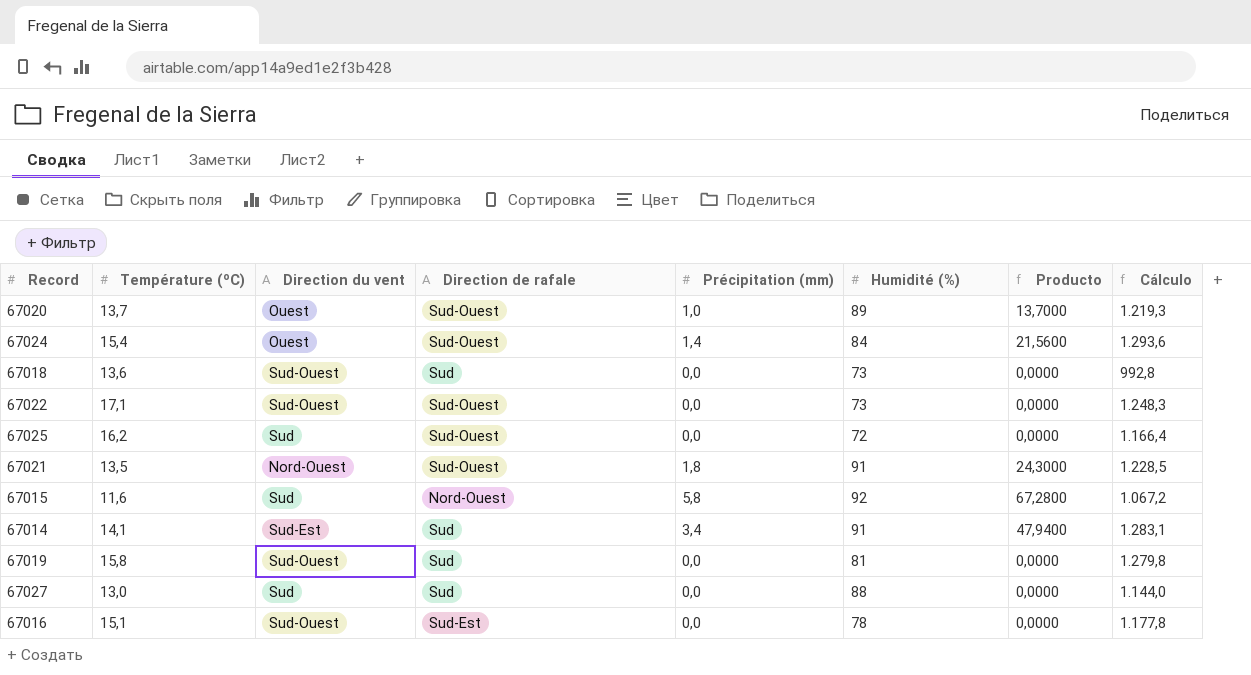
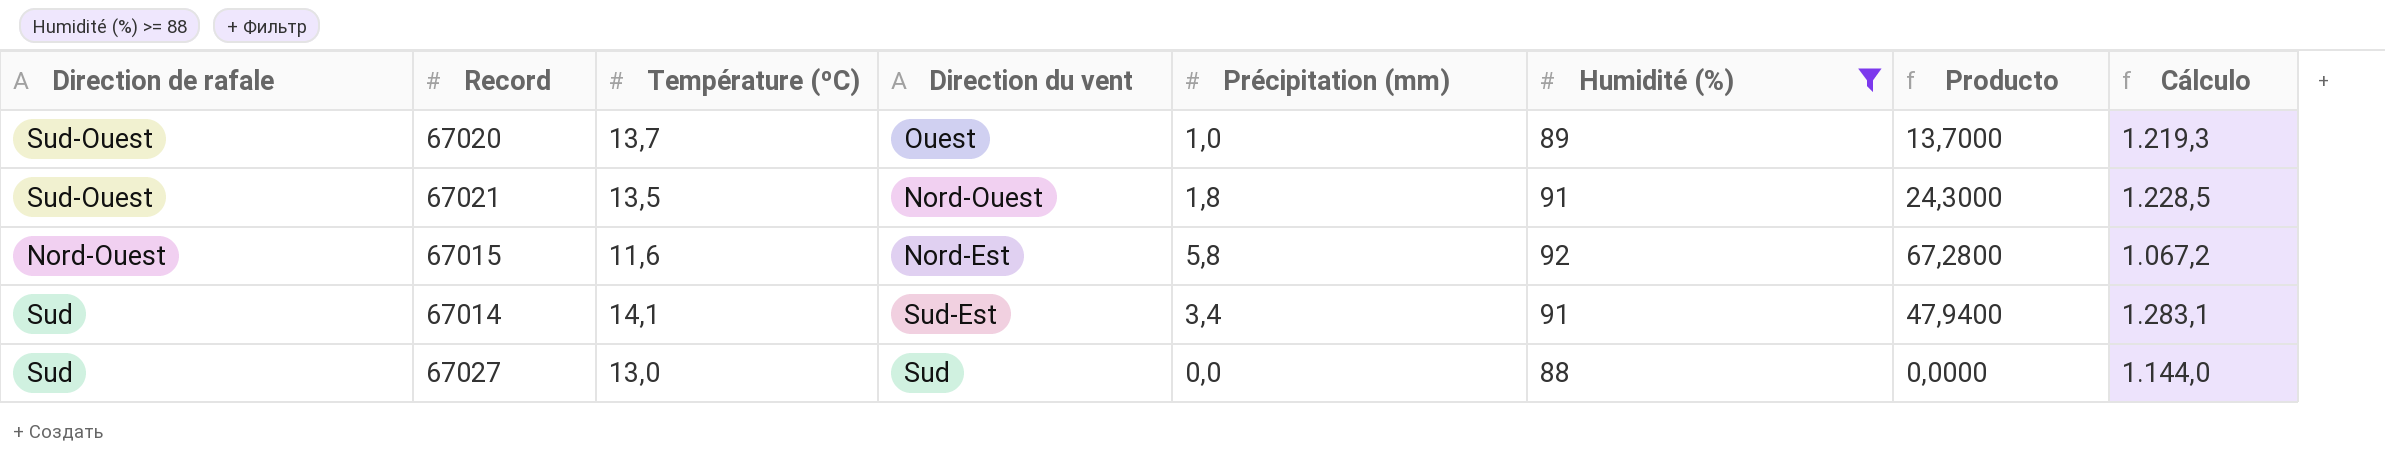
filter: none -> Humidité (%) >= 88
column Direction de rafale | position: 4 -> 1
67015 | Direction du vent: Sud -> Nord-Est

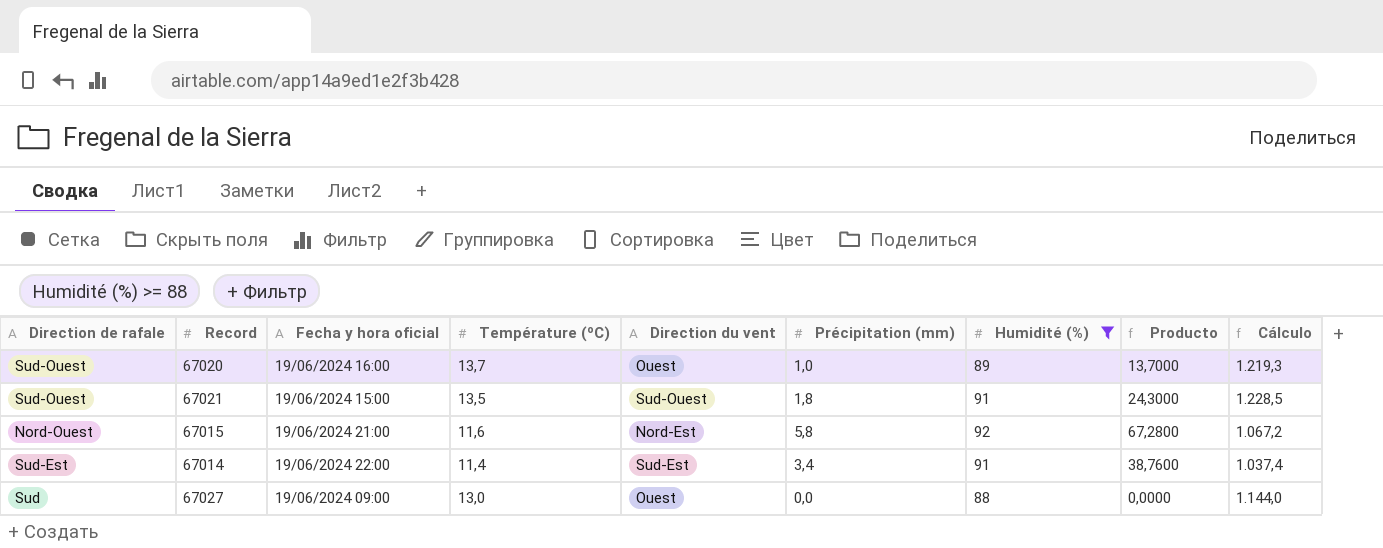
column Fecha y hora oficial | position: none -> 3
67021 | Direction du vent: Nord-Ouest -> Sud-Ouest
67014 | Direction de rafale: Sud -> Sud-Est
67014 | Température (ºC): 14,1 -> 11,4
67014 | Producto: 47,9400 -> 38,7600
67014 | Cálculo: 1.283,1 -> 1.037,4
67027 | Direction du vent: Sud -> Ouest

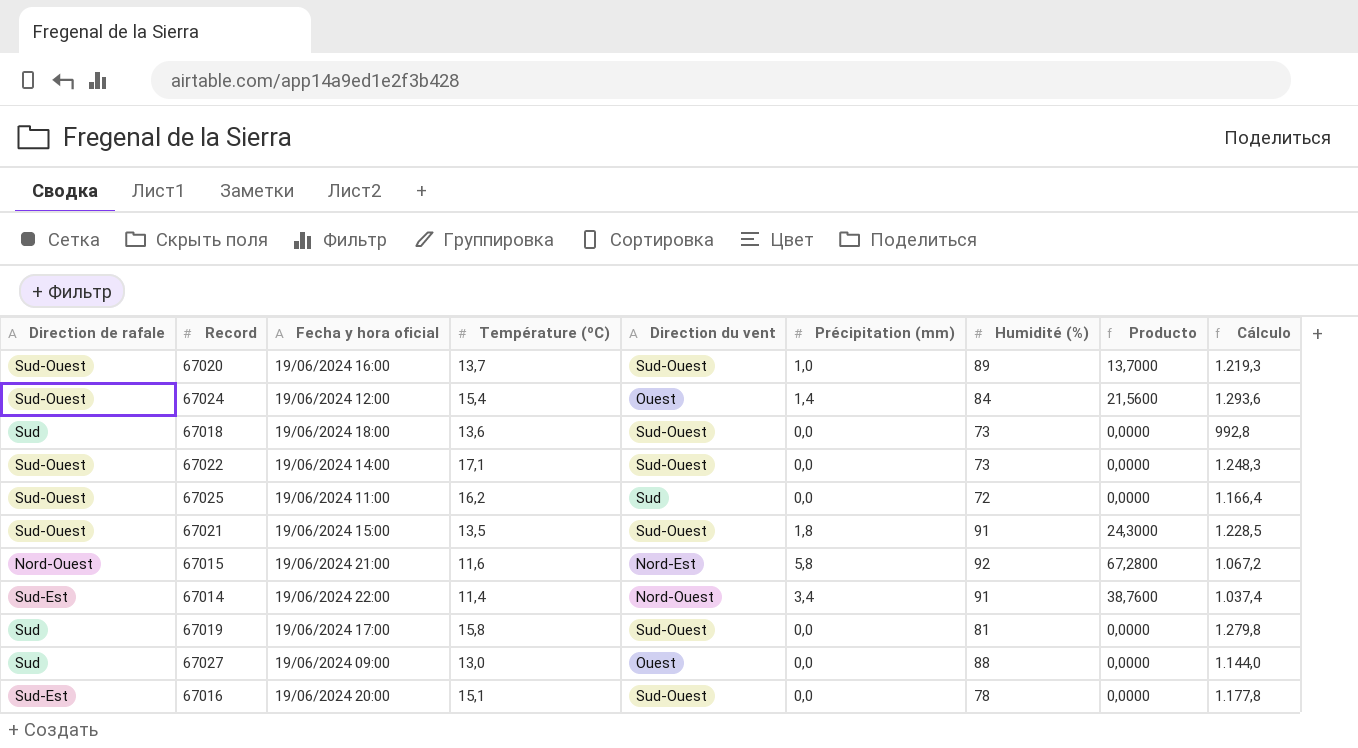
filter: Humidité (%) >= 88 -> none
67020 | Direction du vent: Ouest -> Sud-Ouest
67014 | Direction du vent: Sud-Est -> Nord-Ouest

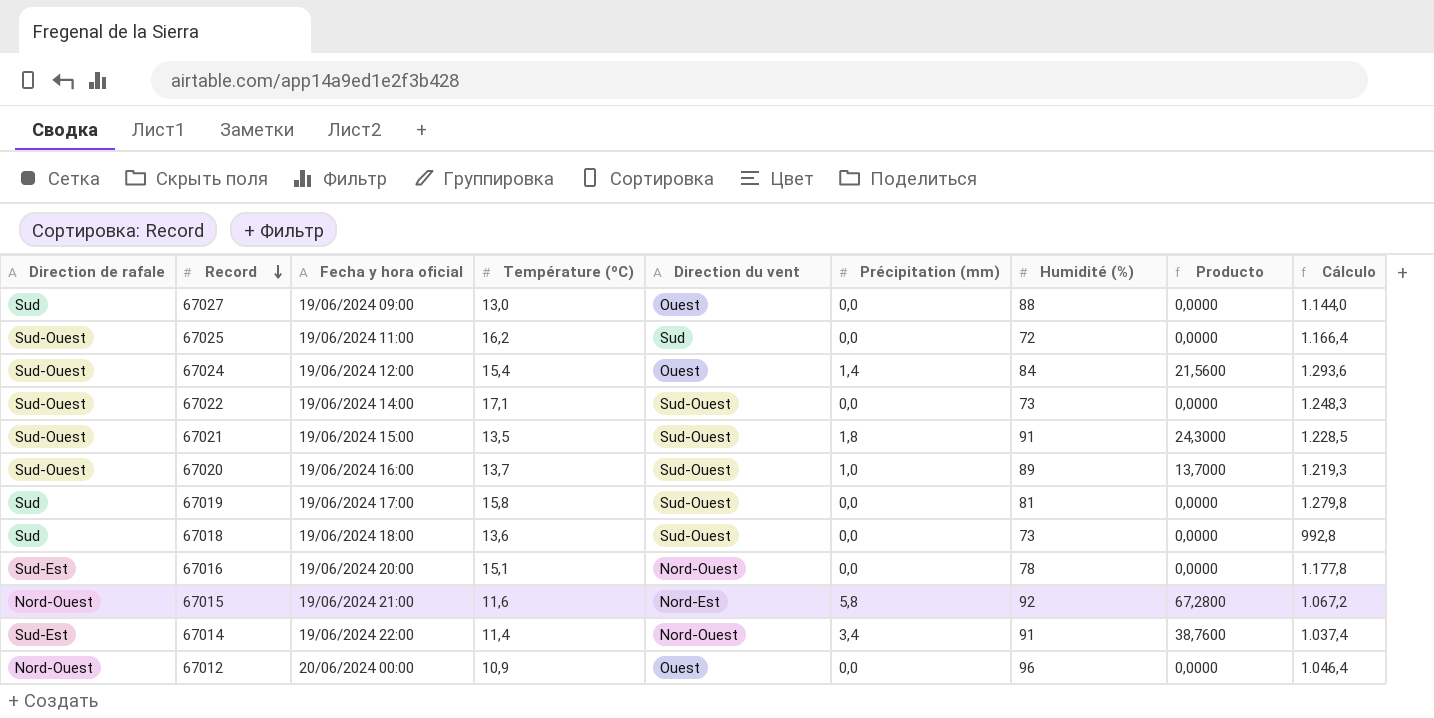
row order: none -> Record descending
67016 | Direction du vent: Sud-Ouest -> Nord-Ouest
row 67012: none -> Nord-Ouest | 20/06/2024 00:00 | 10,9 | Ouest | 0,0 | 96 | 0,0000 | 1.046,4

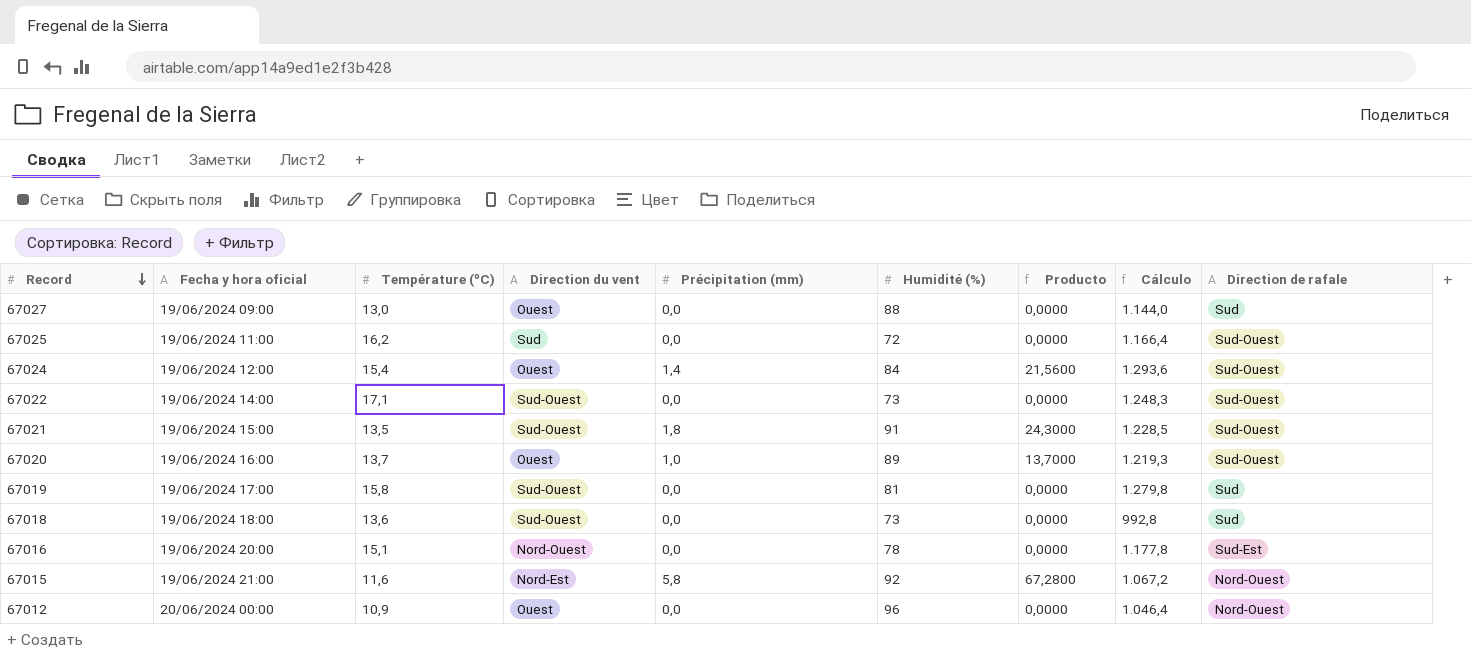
column Direction de rafale | position: 1 -> 9
row 67014: Sud-Est | 19/06/2024 22:00 | 11,4 | Nord-Ouest | 3,4 | 91 | 38,7600 | 1.037,4 -> none
67020 | Direction du vent: Sud-Ouest -> Ouest

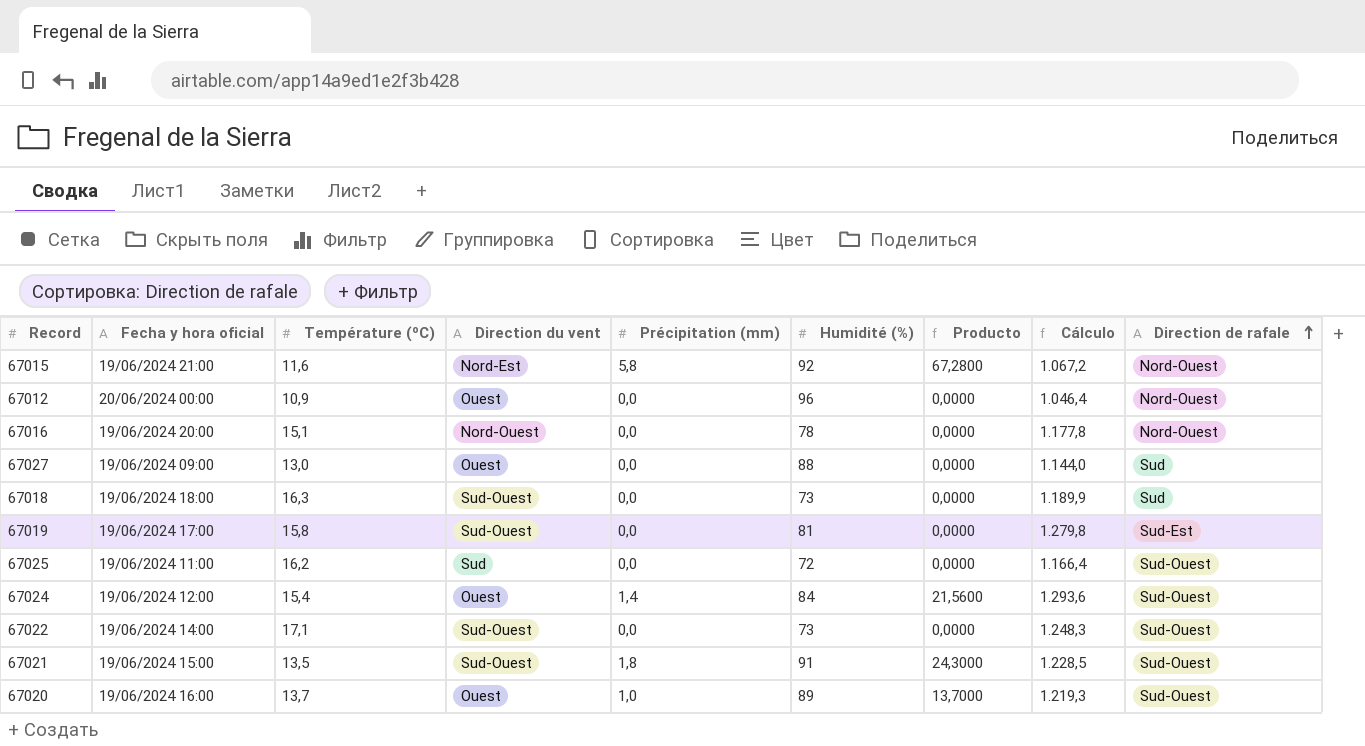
row order: Record descending -> Direction de rafale ascending
67016 | Direction de rafale: Sud-Est -> Nord-Ouest
67018 | Température (ºC): 13,6 -> 16,3
67018 | Cálculo: 992,8 -> 1.189,9
67019 | Direction de rafale: Sud -> Sud-Est

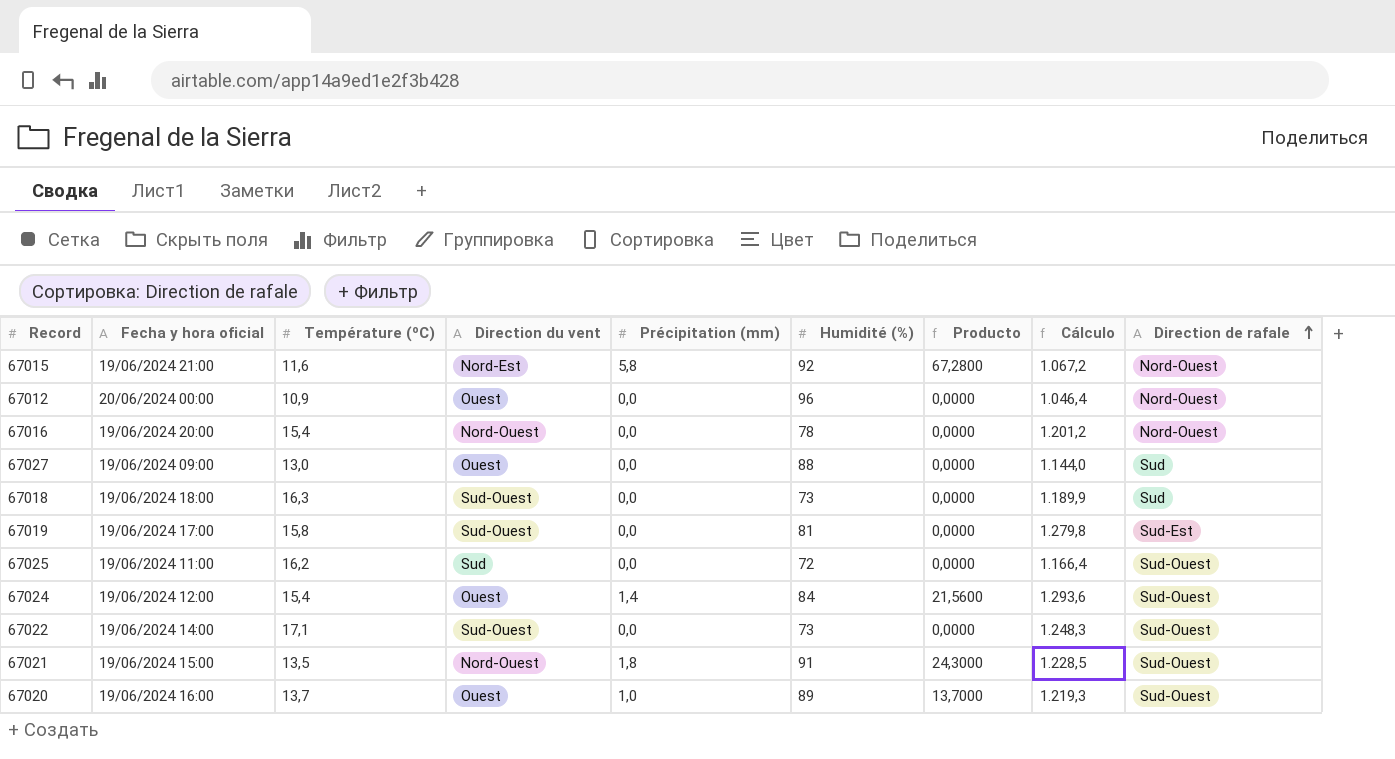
67016 | Température (ºC): 15,1 -> 15,4
67016 | Cálculo: 1.177,8 -> 1.201,2
67021 | Direction du vent: Sud-Ouest -> Nord-Ouest

